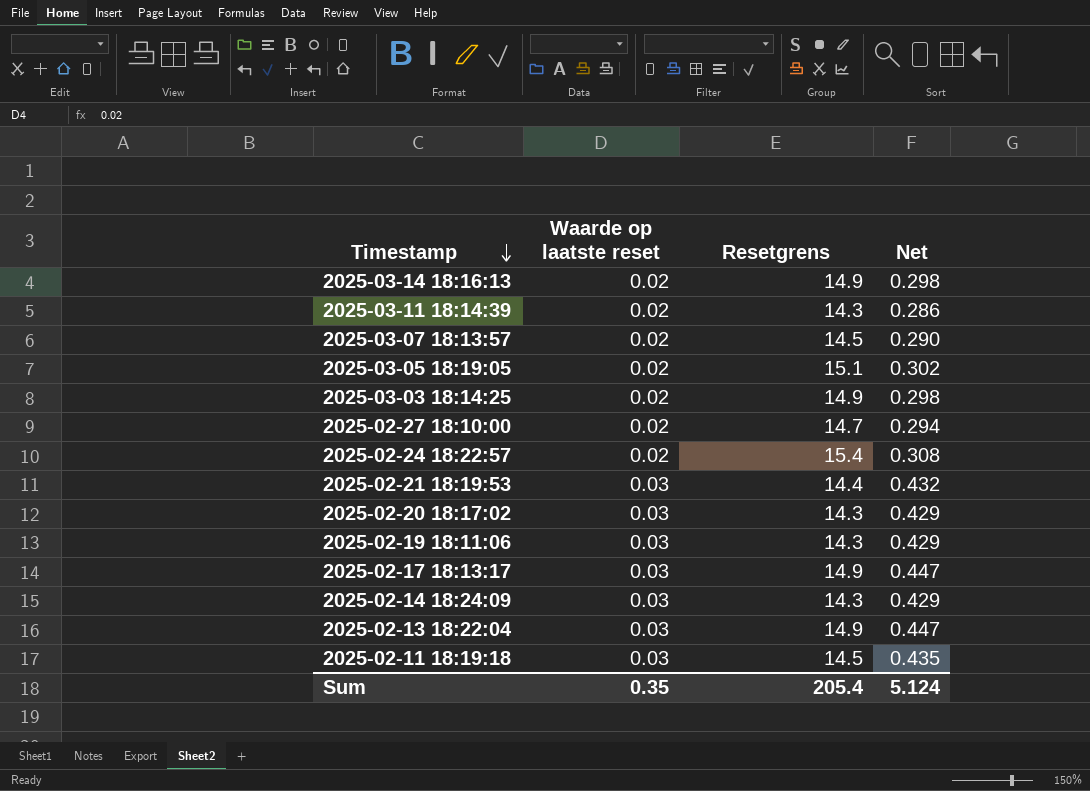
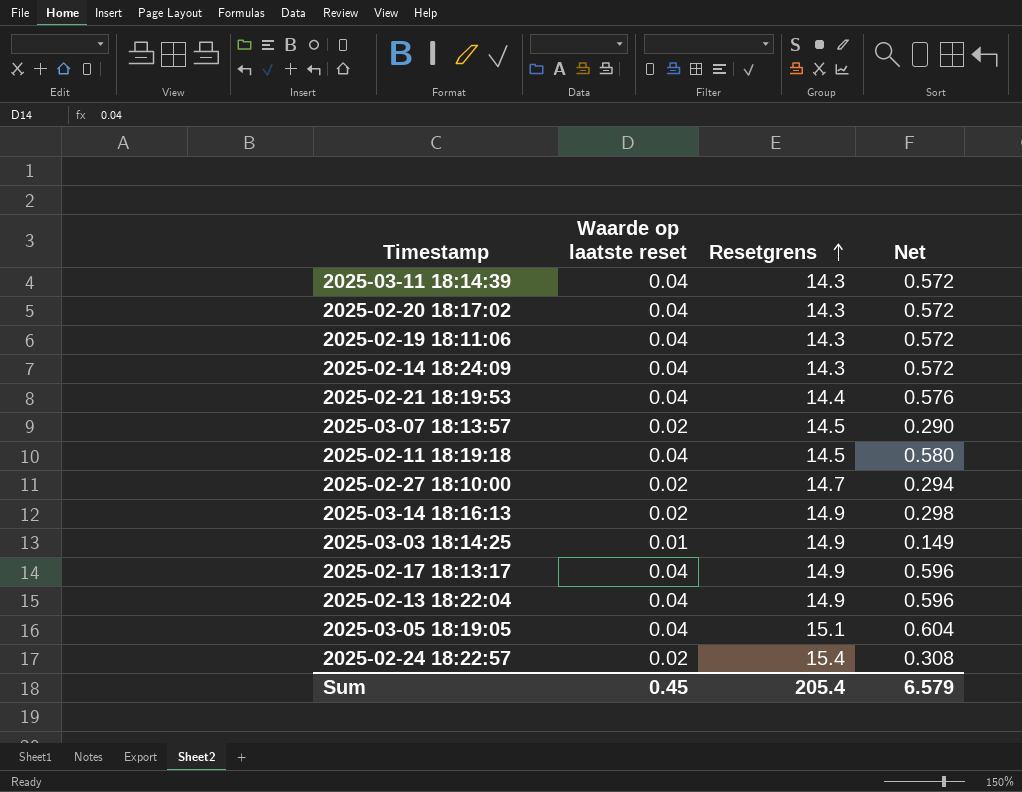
row order: Timestamp descending -> Resetgrens ascending
2025-03-11 18:14:39 | Waarde op laatste reset: 0.02 -> 0.04
2025-03-11 18:14:39 | Net: 0.286 -> 0.572
2025-02-20 18:17:02 | Waarde op laatste reset: 0.03 -> 0.04
2025-02-20 18:17:02 | Net: 0.429 -> 0.572
2025-02-19 18:11:06 | Waarde op laatste reset: 0.03 -> 0.04
2025-02-19 18:11:06 | Net: 0.429 -> 0.572
2025-02-14 18:24:09 | Waarde op laatste reset: 0.03 -> 0.04
2025-02-14 18:24:09 | Net: 0.429 -> 0.572
2025-02-21 18:19:53 | Waarde op laatste reset: 0.03 -> 0.04
2025-02-21 18:19:53 | Net: 0.432 -> 0.576
2025-02-11 18:19:18 | Waarde op laatste reset: 0.03 -> 0.04
2025-02-11 18:19:18 | Net: 0.435 -> 0.580
2025-03-03 18:14:25 | Waarde op laatste reset: 0.02 -> 0.01
2025-03-03 18:14:25 | Net: 0.298 -> 0.149
2025-02-17 18:13:17 | Waarde op laatste reset: 0.03 -> 0.04
2025-02-17 18:13:17 | Net: 0.447 -> 0.596
2025-02-13 18:22:04 | Waarde op laatste reset: 0.03 -> 0.04
2025-02-13 18:22:04 | Net: 0.447 -> 0.596
2025-03-05 18:19:05 | Waarde op laatste reset: 0.02 -> 0.04
2025-03-05 18:19:05 | Net: 0.302 -> 0.604
Sum | Waarde op laatste reset: 0.35 -> 0.45
Sum | Net: 5.124 -> 6.579

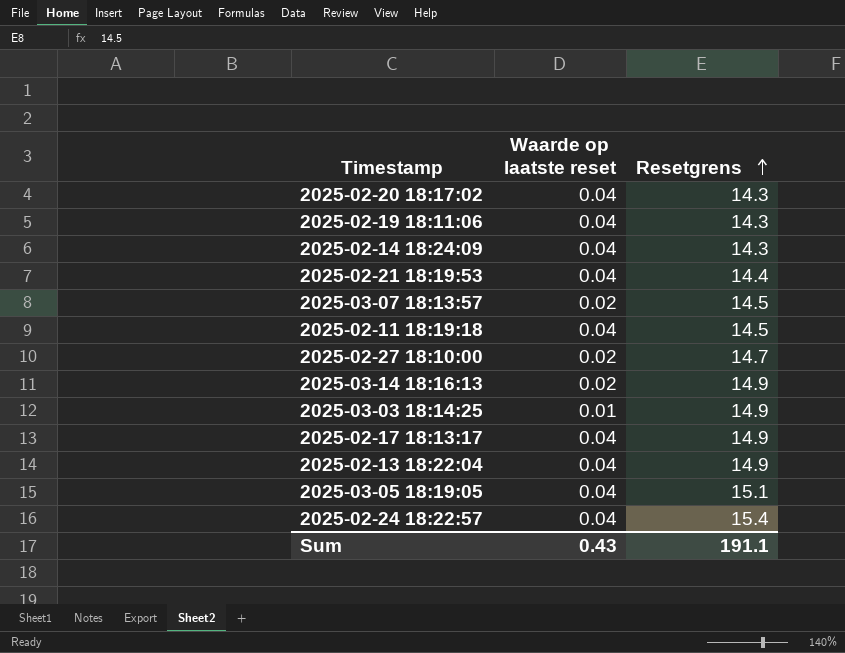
column Net | formula: [Waarde op laatste reset] * [Resetgrens] -> none
row 2025-03-11 18:14:39: 0.04 | 14.3 | 0.572 -> none
2025-02-24 18:22:57 | Waarde op laatste reset: 0.02 -> 0.04
Sum | Waarde op laatste reset: 0.45 -> 0.43
Sum | Resetgrens: 205.4 -> 191.1

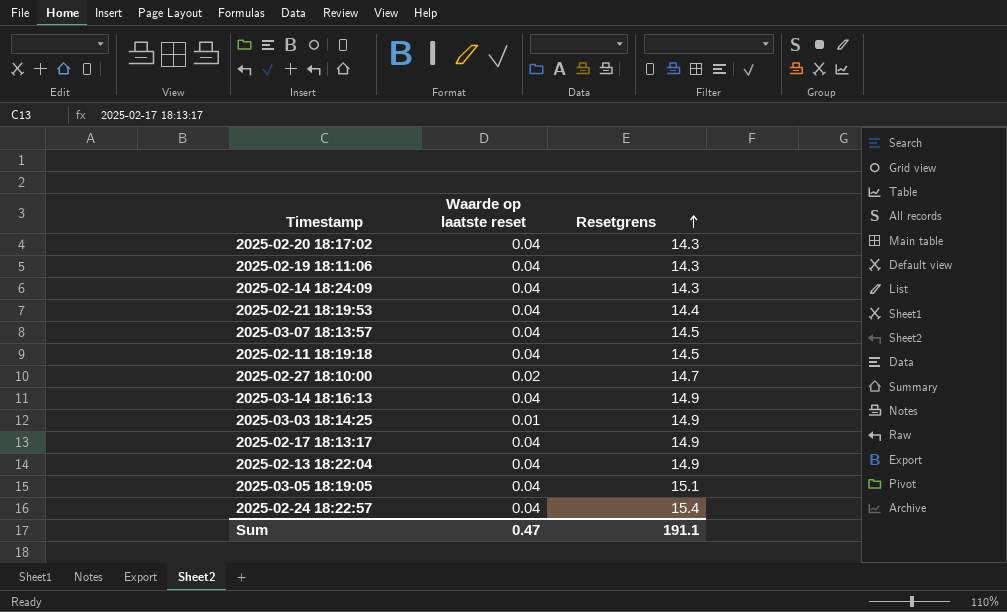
2025-03-07 18:13:57 | Waarde op laatste reset: 0.02 -> 0.04
2025-03-14 18:16:13 | Waarde op laatste reset: 0.02 -> 0.04
Sum | Waarde op laatste reset: 0.43 -> 0.47

